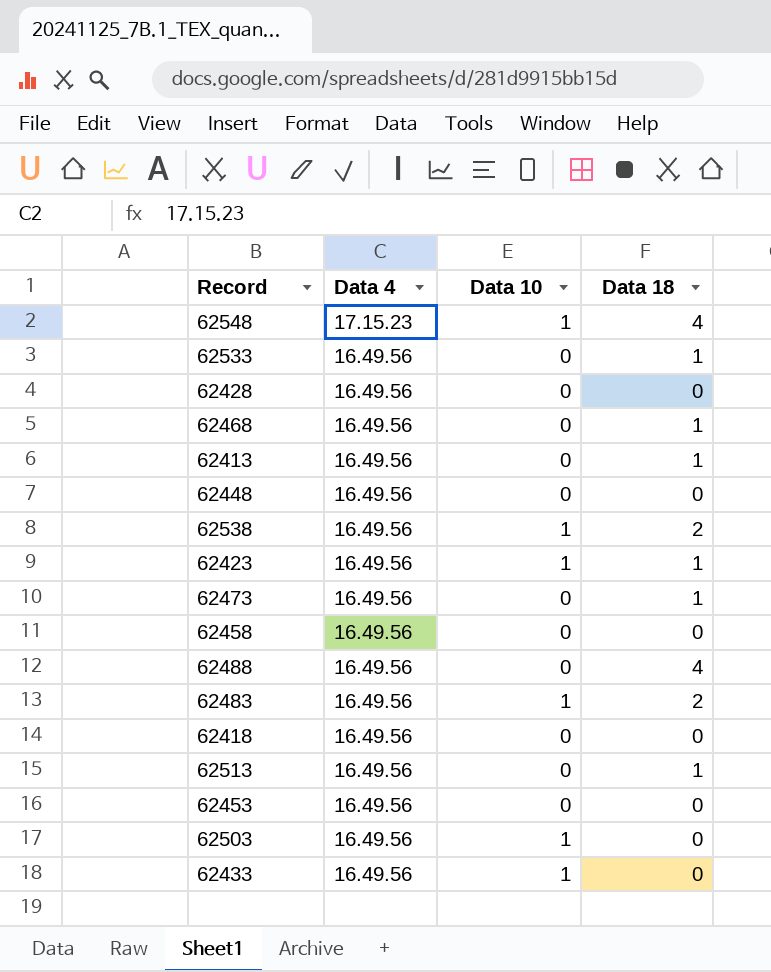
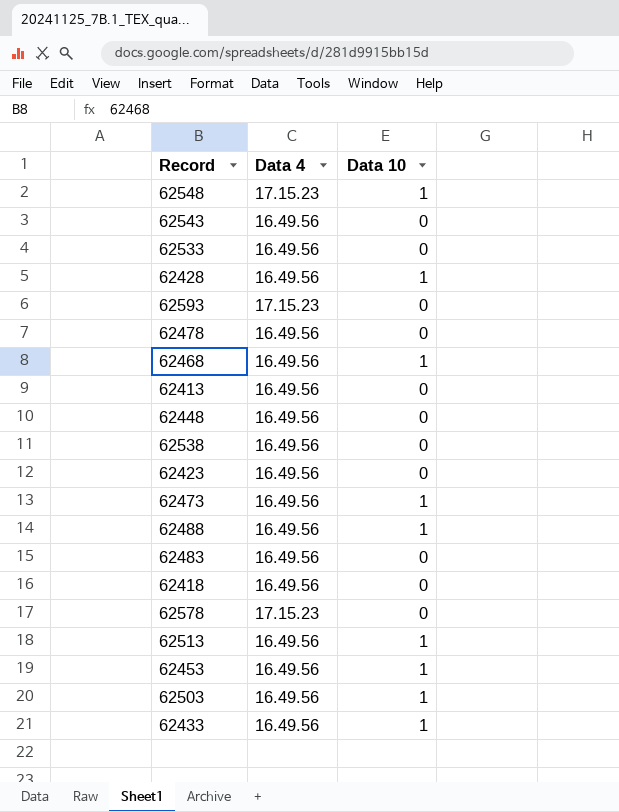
column Data 18 | position: 4 -> none
row 62458: 16.49.56 | 0 | 0 -> none
row 62543: none -> 16.49.56 | 0
62428 | Data 10: 0 -> 1
row 62593: none -> 17.15.23 | 0
row 62478: none -> 16.49.56 | 0
62468 | Data 10: 0 -> 1
62538 | Data 10: 1 -> 0
62423 | Data 10: 1 -> 0
62473 | Data 10: 0 -> 1
62488 | Data 10: 0 -> 1
62483 | Data 10: 1 -> 0
row 62578: none -> 17.15.23 | 0
62513 | Data 10: 0 -> 1
62453 | Data 10: 0 -> 1

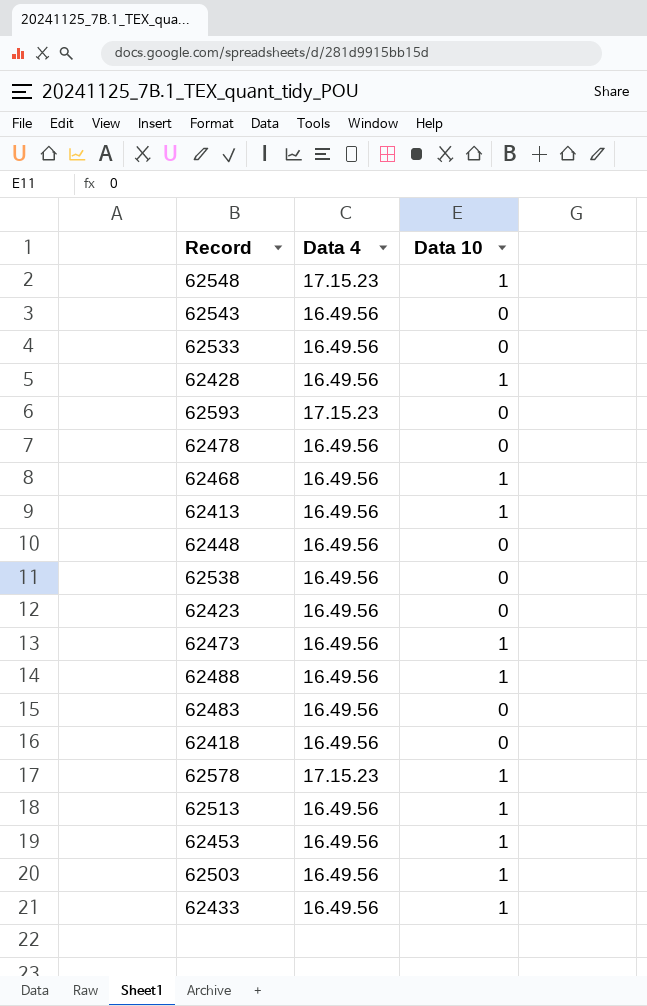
62413 | Data 10: 0 -> 1
62578 | Data 10: 0 -> 1

